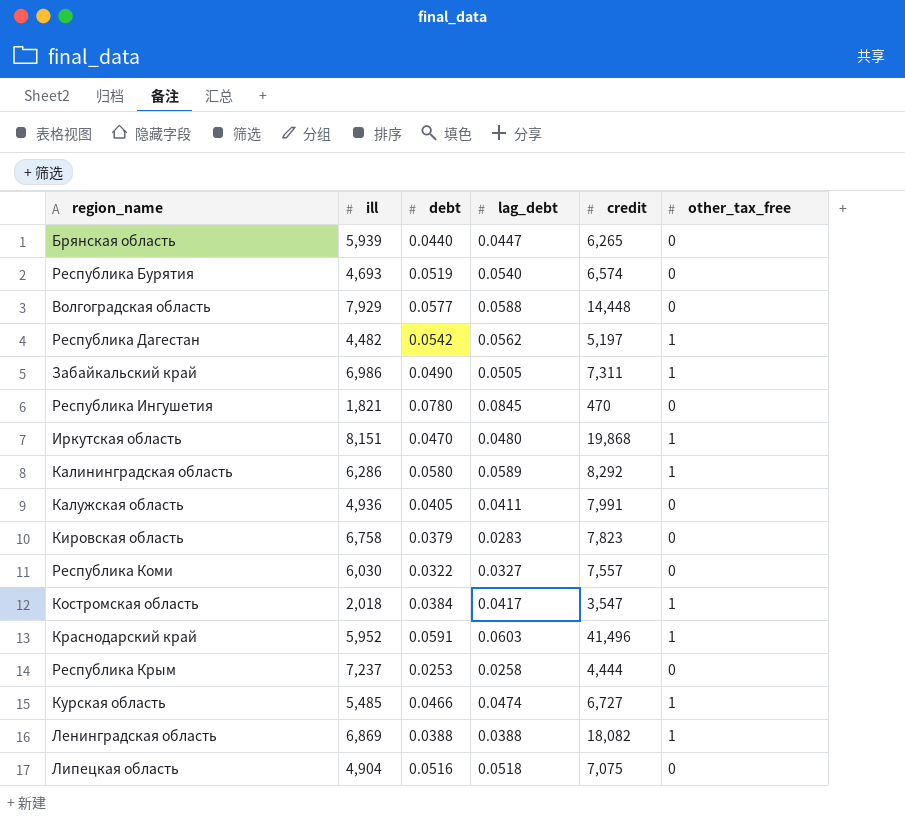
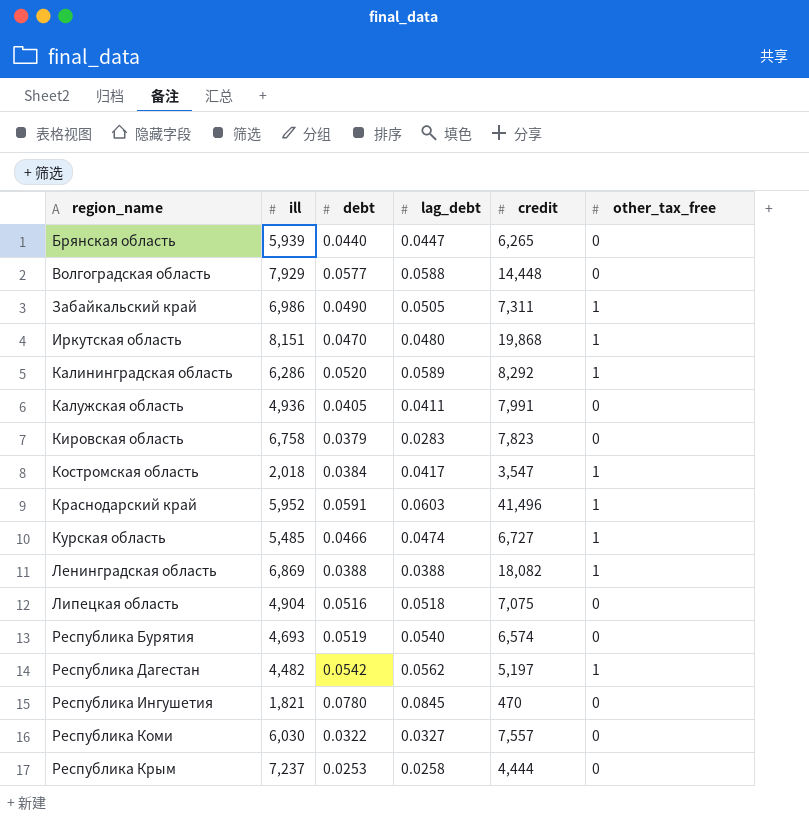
row order: none -> region_name ascending
Калининградская область | debt: 0.0580 -> 0.0520

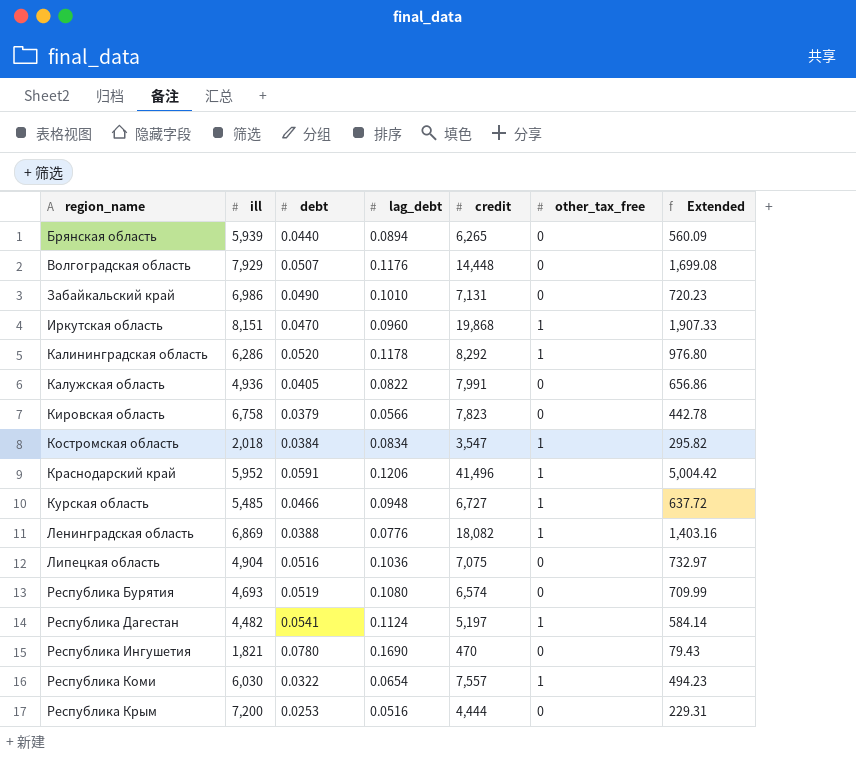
column Extended | formula: none -> [lag_debt] * [credit]
Брянская область | lag_debt: 0.0447 -> 0.0894
Волгоградская область | debt: 0.0577 -> 0.0507
Волгоградская область | lag_debt: 0.0588 -> 0.1176
Забайкальский край | lag_debt: 0.0505 -> 0.1010
Забайкальский край | credit: 7,311 -> 7,131
Забайкальский край | other_tax_free: 1 -> 0
Иркутская область | lag_debt: 0.0480 -> 0.0960
Калининградская область | lag_debt: 0.0589 -> 0.1178
Калужская область | lag_debt: 0.0411 -> 0.0822
Кировская область | lag_debt: 0.0283 -> 0.0566
Костромская область | lag_debt: 0.0417 -> 0.0834
Краснодарский край | lag_debt: 0.0603 -> 0.1206
Курская область | lag_debt: 0.0474 -> 0.0948
Ленинградская область | lag_debt: 0.0388 -> 0.0776
Липецкая область | lag_debt: 0.0518 -> 0.1036
Республика Бурятия | lag_debt: 0.0540 -> 0.1080
Республика Дагестан | debt: 0.0542 -> 0.0541
Республика Дагестан | lag_debt: 0.0562 -> 0.1124
Республика Ингушетия | lag_debt: 0.0845 -> 0.1690
Республика Коми | lag_debt: 0.0327 -> 0.0654
Республика Коми | other_tax_free: 0 -> 1
Республика Крым | ill: 7,237 -> 7,200
Республика Крым | lag_debt: 0.0258 -> 0.0516

